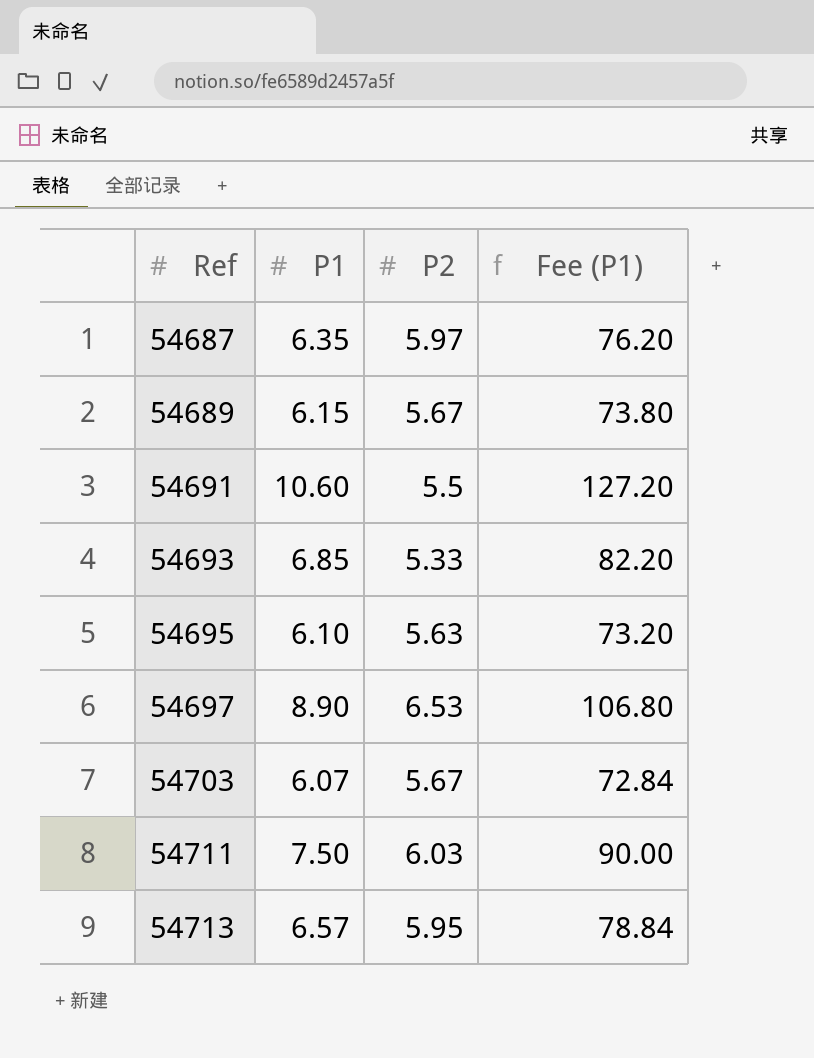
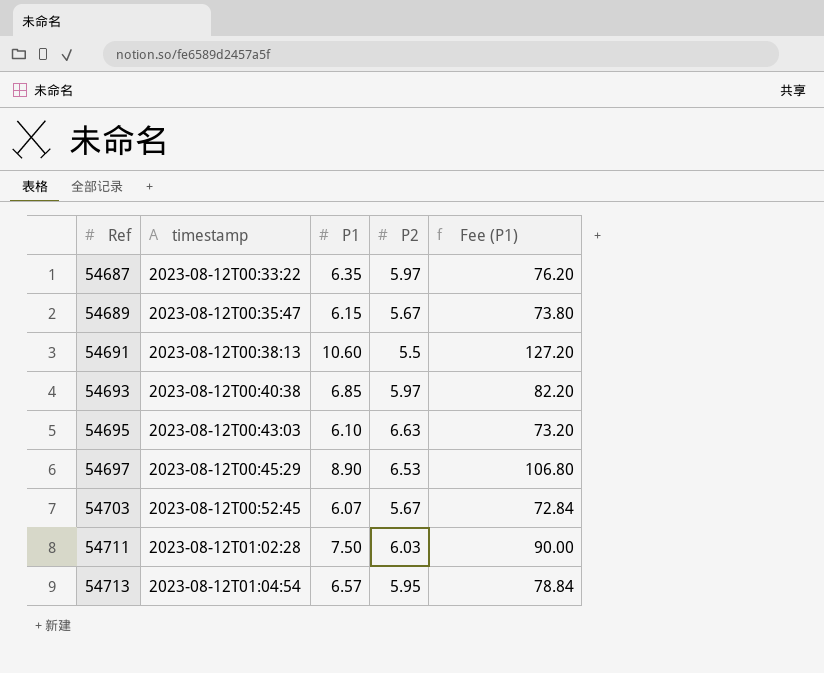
column timestamp | position: none -> 2
54693 | P2: 5.33 -> 5.97
54695 | P2: 5.63 -> 6.63

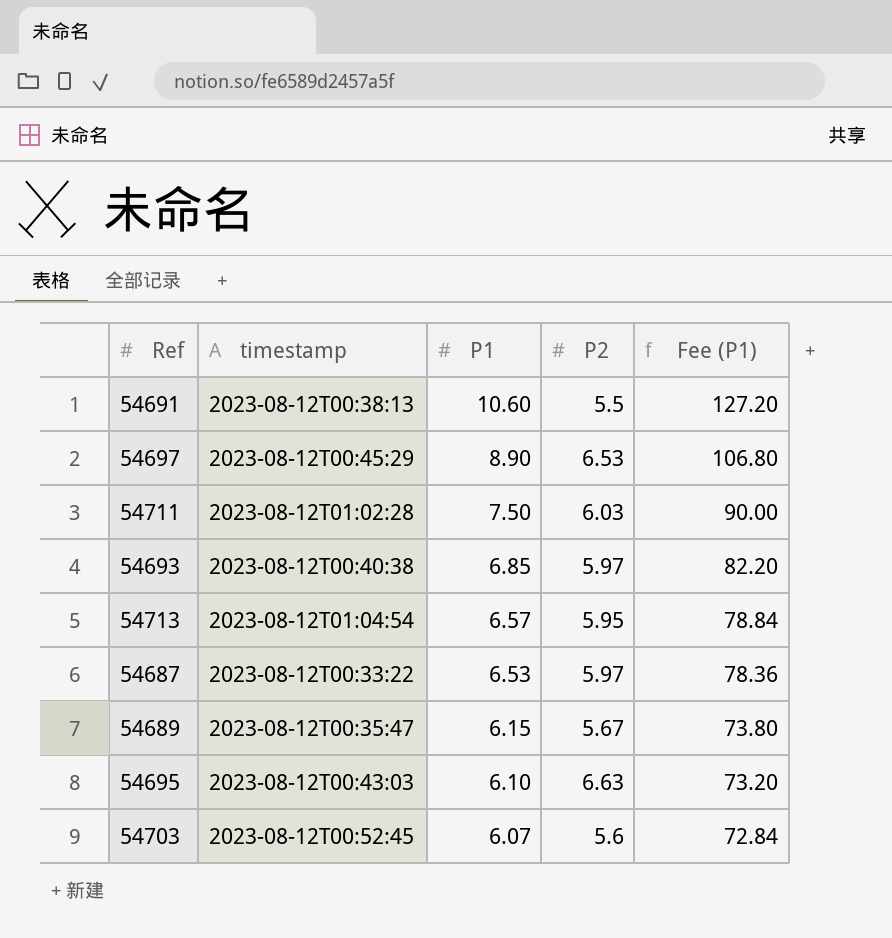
row order: Ref ascending -> P1 descending
54687 | P1: 6.35 -> 6.53
54687 | Fee (P1): 76.20 -> 78.36
54703 | P2: 5.67 -> 5.6

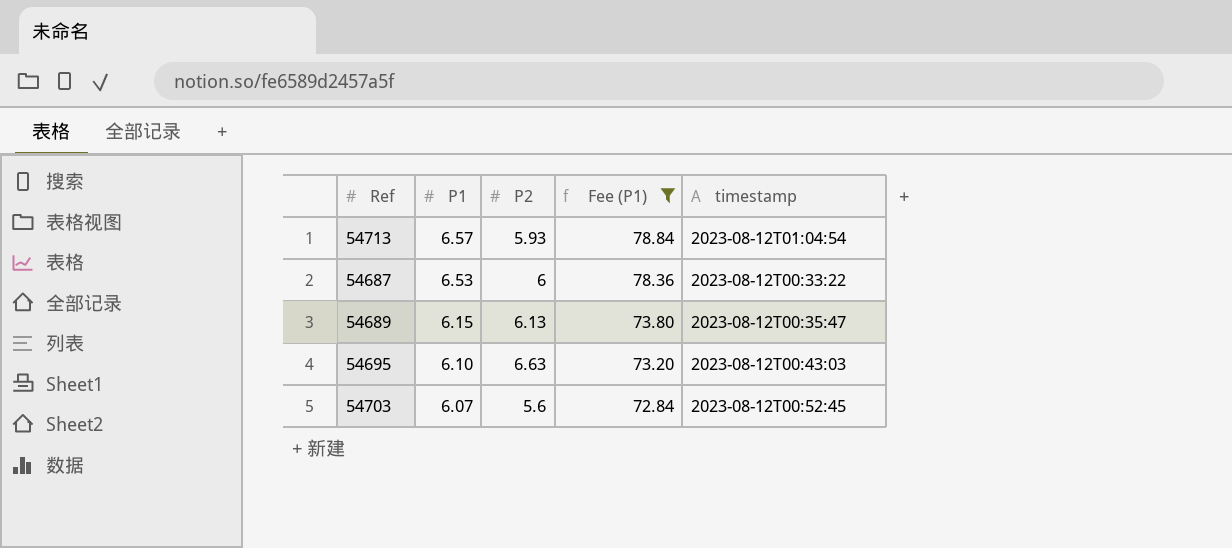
filter: none -> Fee (P1) <= 78.84
column timestamp | position: 2 -> 5
54713 | P2: 5.95 -> 5.93
54687 | P2: 5.97 -> 6
54689 | P2: 5.67 -> 6.13

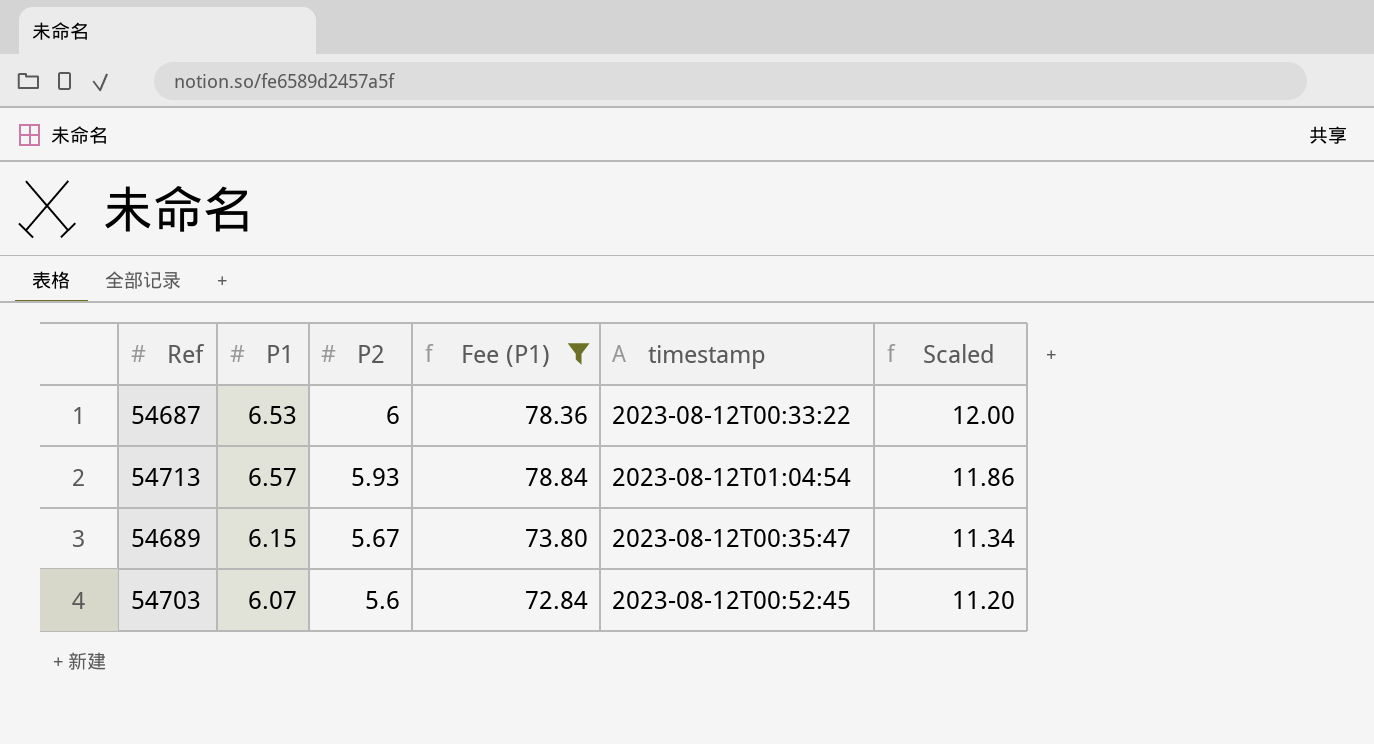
row order: P1 descending -> P2 descending
column Scaled | formula: none -> [P2] * 2
row 54695: 6.10 | 6.63 | 73.20 | 2023-08-12T00:43:03 -> none
54689 | P2: 6.13 -> 5.67

